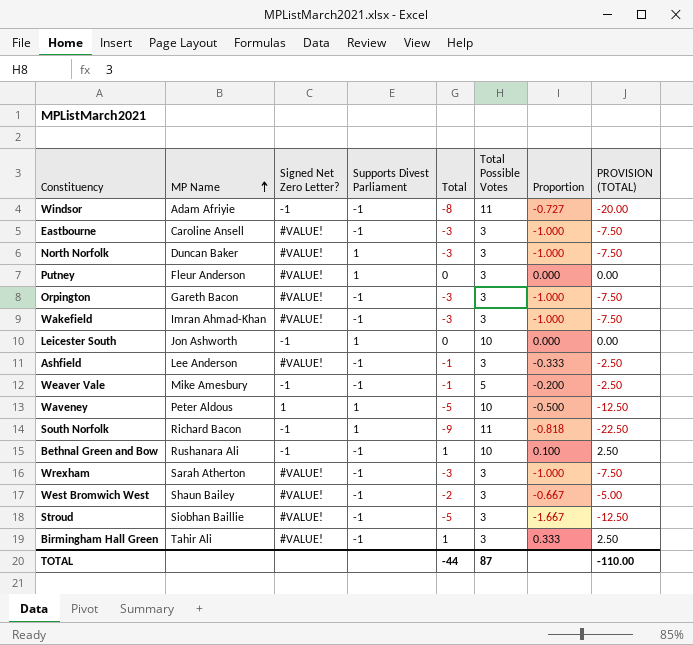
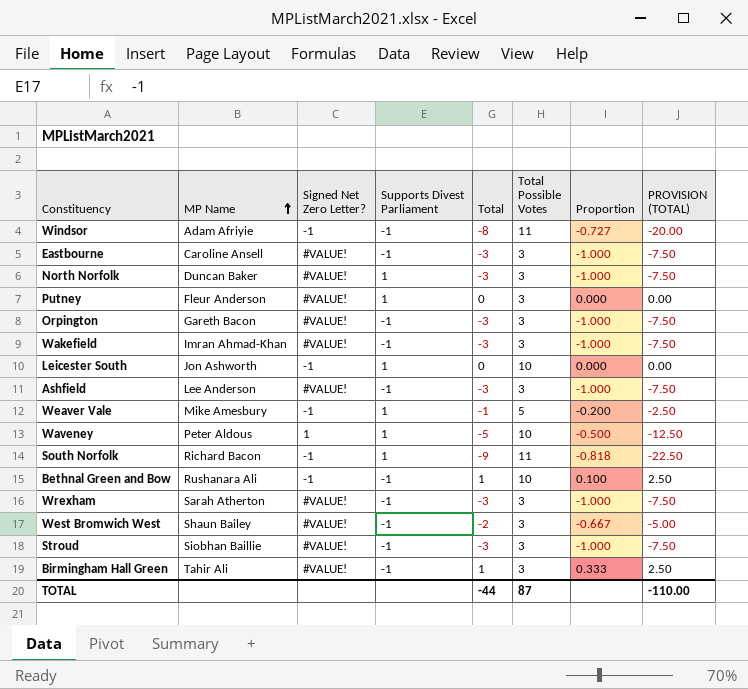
Ashfield | Total: -1 -> -3
Ashfield | Proportion: -0.333 -> -1.000
Ashfield | PROVISION (TOTAL): -2.50 -> -7.50
Weaver Vale | Supports Divest Parliament: -1 -> 1
Stroud | Total: -5 -> -3
Stroud | Proportion: -1.667 -> -1.000
Stroud | PROVISION (TOTAL): -12.50 -> -7.50

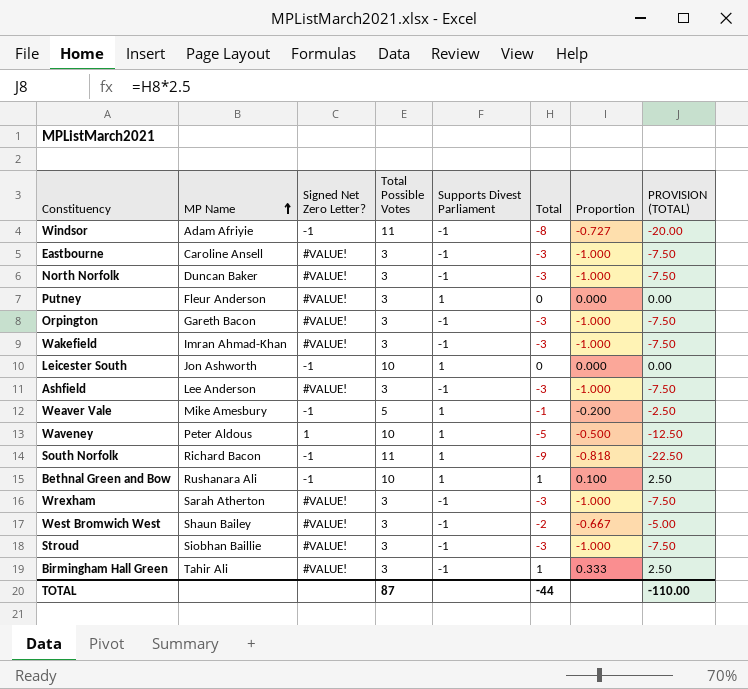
column Total Possible Votes | position: 6 -> 4
North Norfolk | Supports Divest Parliament: 1 -> -1
Bethnal Green and Bow | Supports Divest Parliament: -1 -> 1

